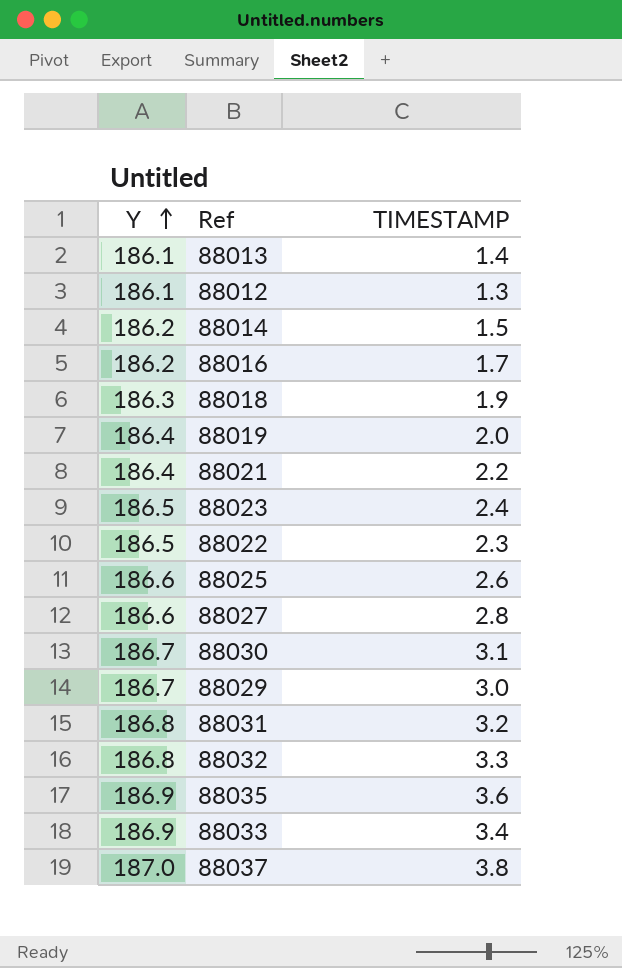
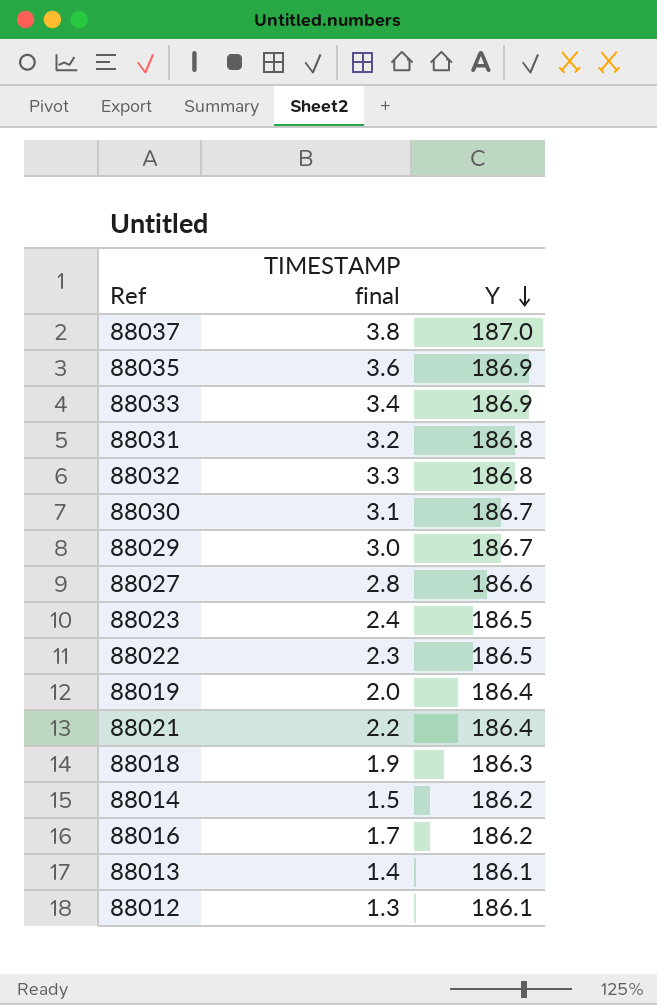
row order: Y ascending -> Y descending
column name: TIMESTAMP -> TIMESTAMP final
column Y | position: 1 -> 3
row 88025: 186.6 | 2.6 -> none

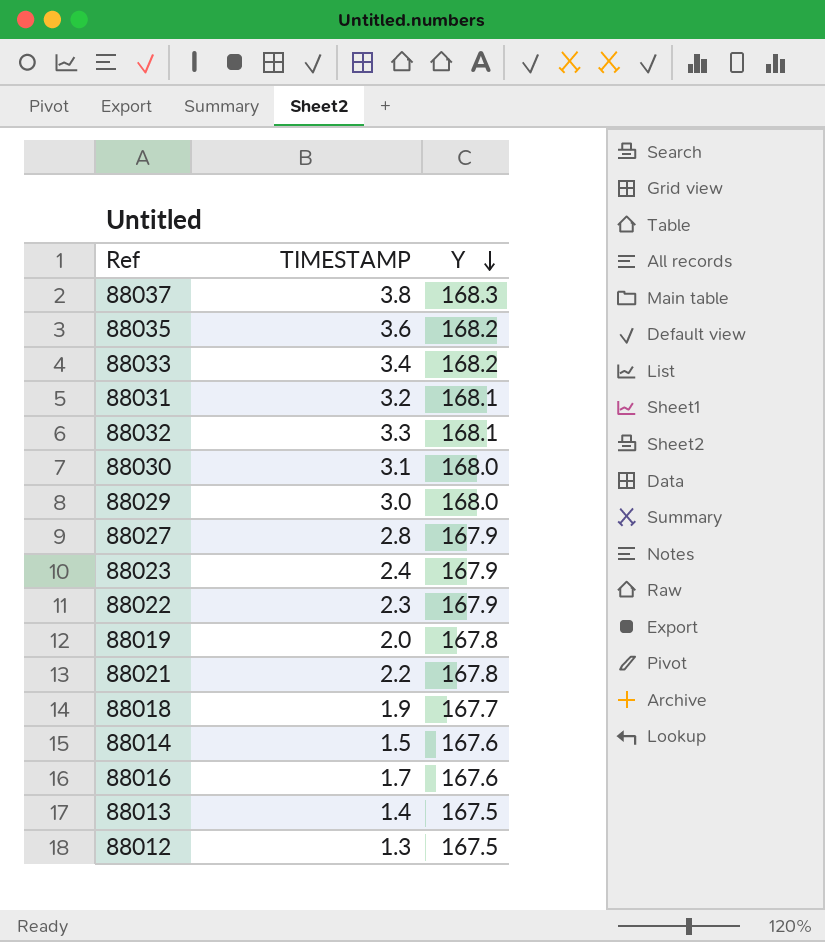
column name: TIMESTAMP final -> TIMESTAMP
88037 | Y: 187.0 -> 168.3
88035 | Y: 186.9 -> 168.2
88033 | Y: 186.9 -> 168.2
88031 | Y: 186.8 -> 168.1
88032 | Y: 186.8 -> 168.1
88030 | Y: 186.7 -> 168.0
88029 | Y: 186.7 -> 168.0
88027 | Y: 186.6 -> 167.9
88023 | Y: 186.5 -> 167.9
88022 | Y: 186.5 -> 167.9
88019 | Y: 186.4 -> 167.8
88021 | Y: 186.4 -> 167.8
88018 | Y: 186.3 -> 167.7
88014 | Y: 186.2 -> 167.6
88016 | Y: 186.2 -> 167.6
88013 | Y: 186.1 -> 167.5
88012 | Y: 186.1 -> 167.5

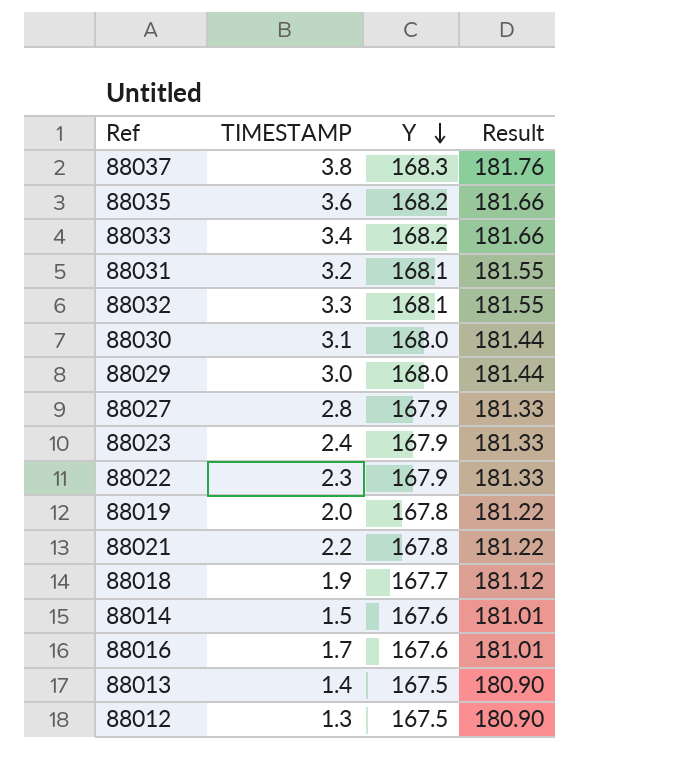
column Result | formula: none -> [Y] * 1.08

